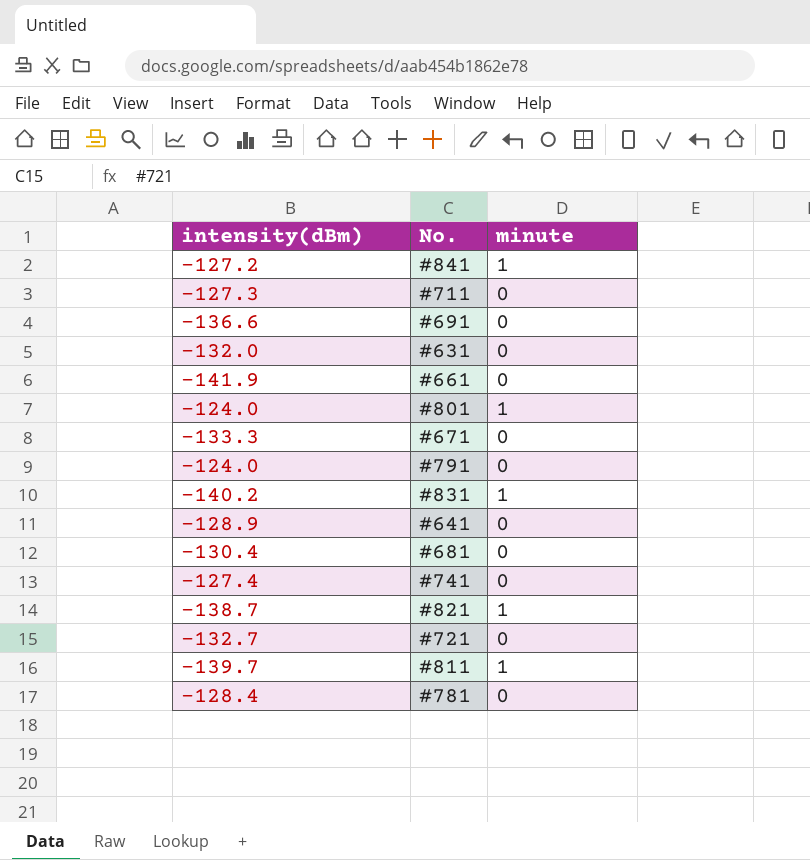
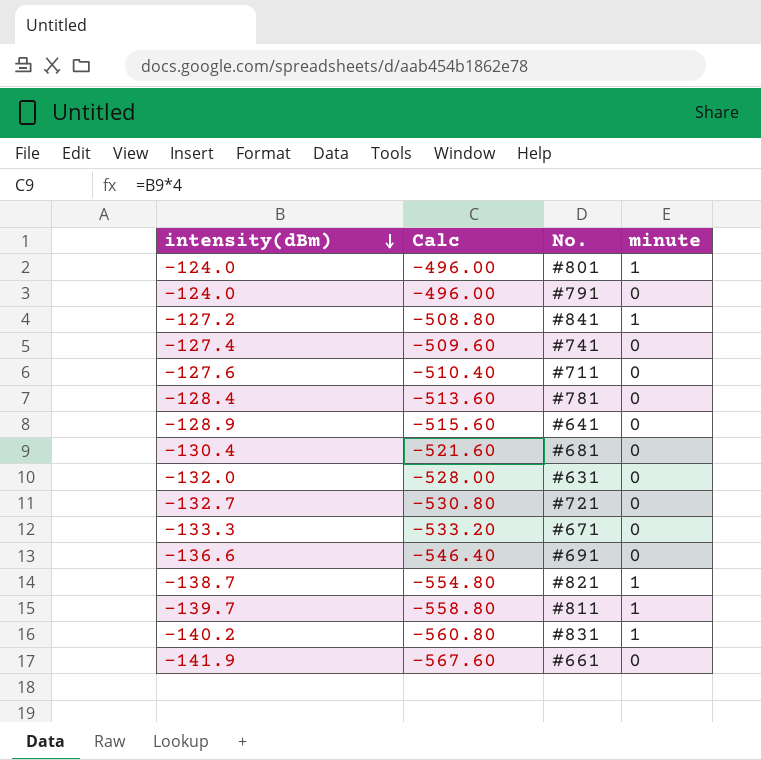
row order: none -> intensity(dBm) descending
column Calc | formula: none -> [intensity(dBm)] * 4
#711 | intensity(dBm): -127.3 -> -127.6

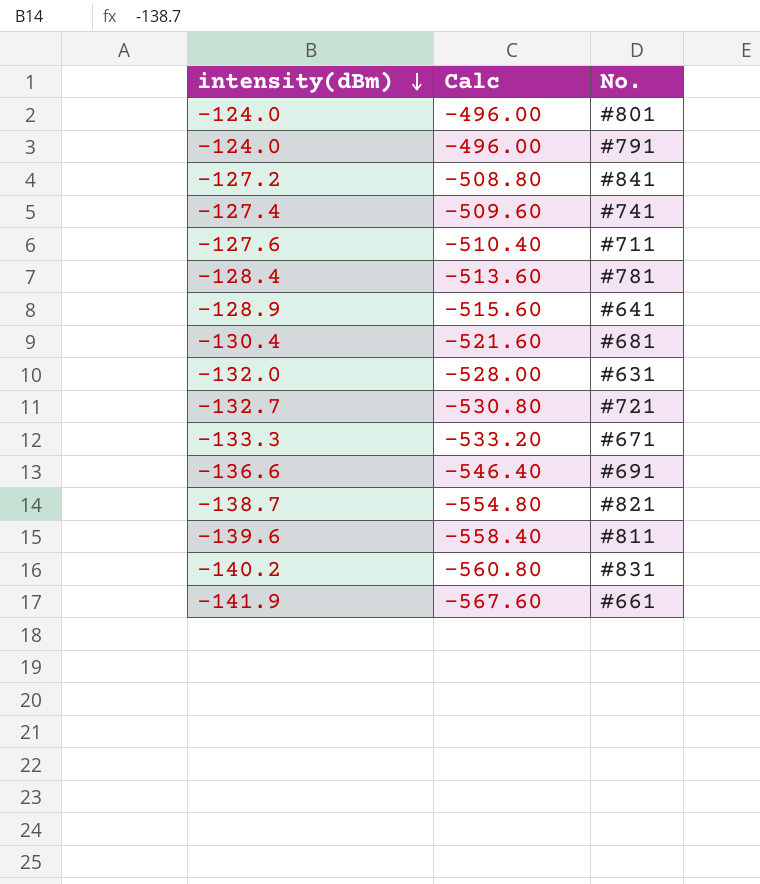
column minute | position: 4 -> none
#811 | intensity(dBm): -139.7 -> -139.6
#811 | Calc: -558.80 -> -558.40

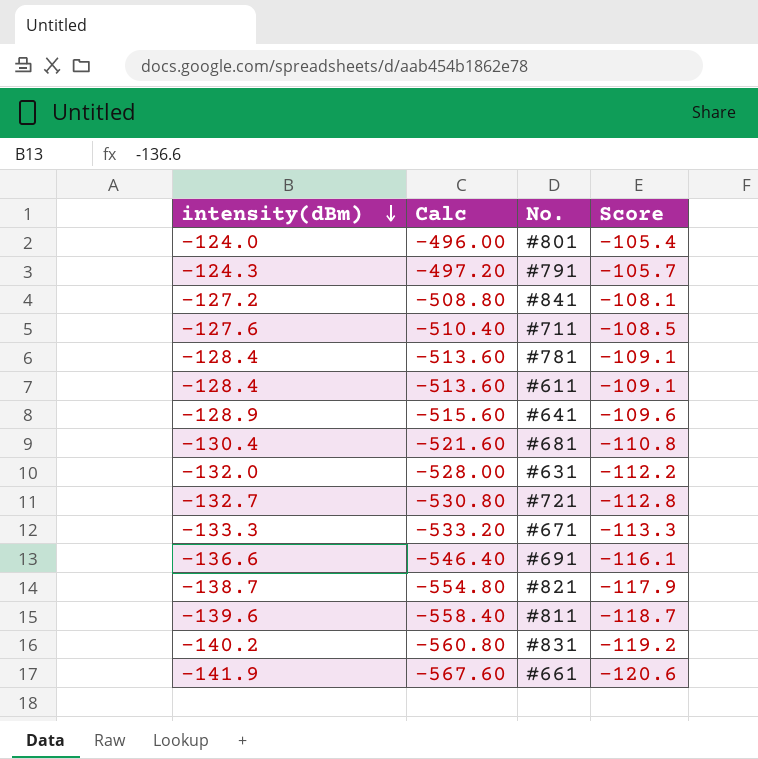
column Score | formula: none -> [intensity(dBm)] * 0.85
row #741: -127.4 | -509.60 -> none
#791 | intensity(dBm): -124.0 -> -124.3
#791 | Calc: -496.00 -> -497.20
row #611: none -> -128.4 | -513.60 | -109.1

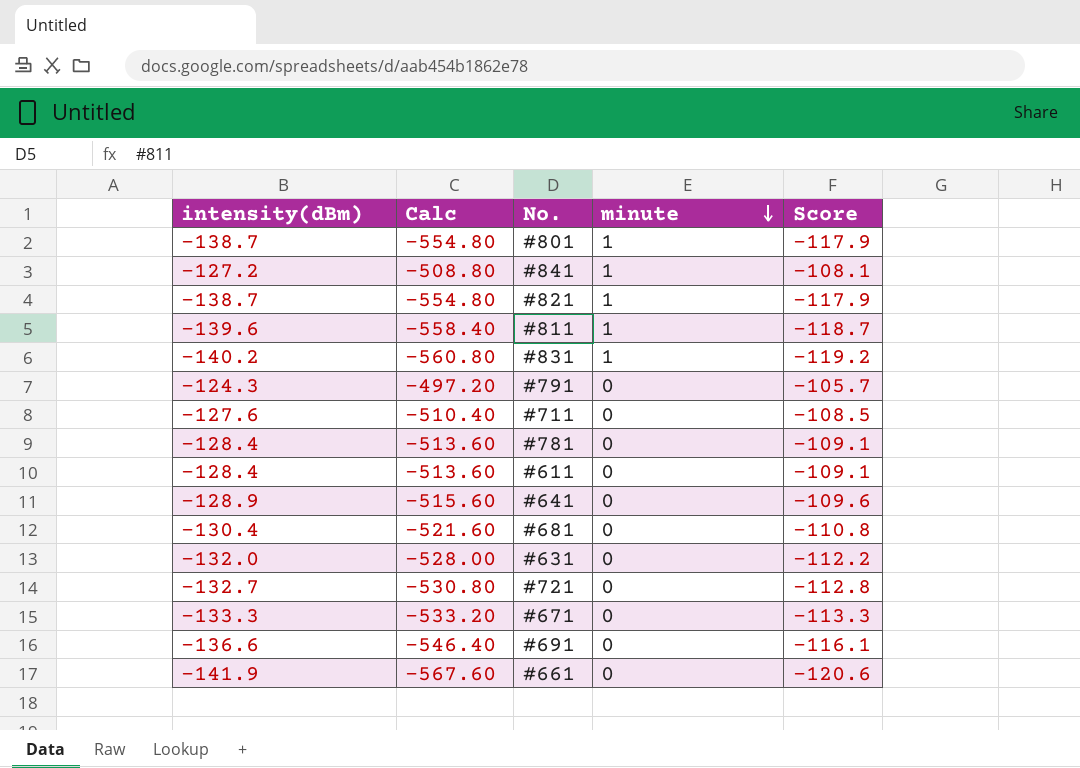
row order: intensity(dBm) descending -> minute descending
column minute | position: none -> 4
#801 | intensity(dBm): -124.0 -> -138.7
#801 | Calc: -496.00 -> -554.80
#801 | Score: -105.4 -> -117.9

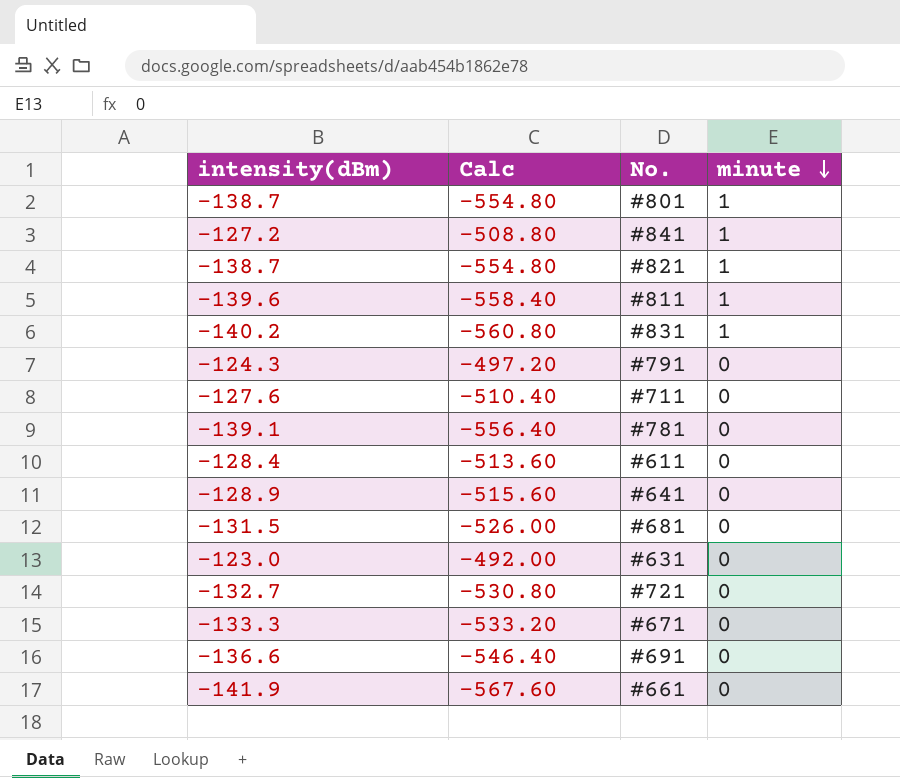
column Score | formula: [intensity(dBm)] * 0.85 -> none
#781 | intensity(dBm): -128.4 -> -139.1
#781 | Calc: -513.60 -> -556.40
#681 | intensity(dBm): -130.4 -> -131.5
#681 | Calc: -521.60 -> -526.00
#631 | intensity(dBm): -132.0 -> -123.0
#631 | Calc: -528.00 -> -492.00

